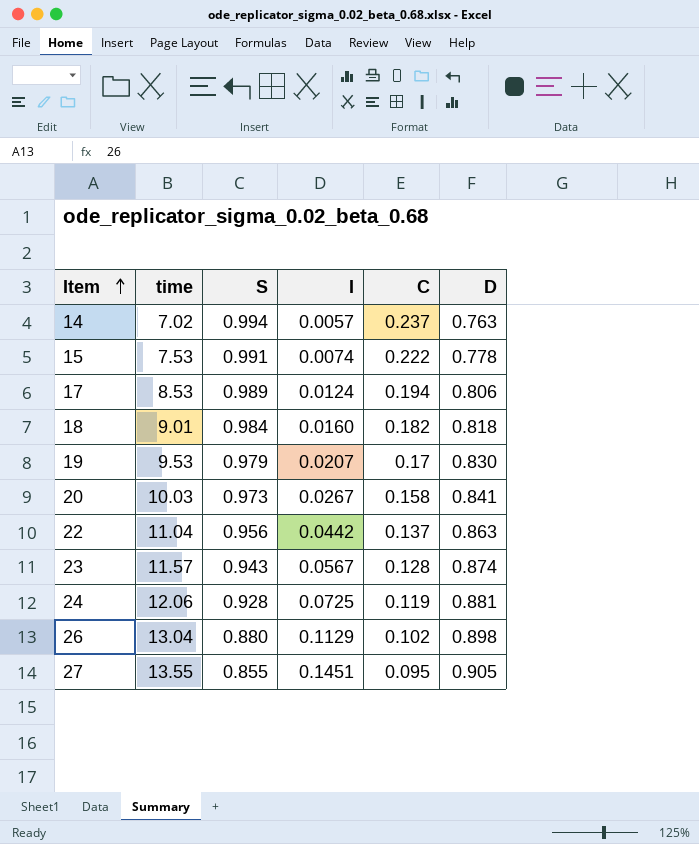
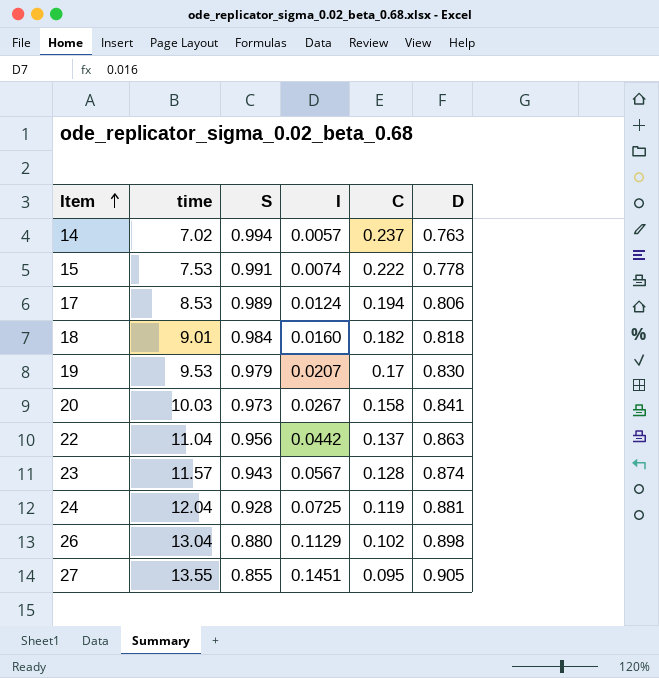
24 | time: 12.06 -> 12.04

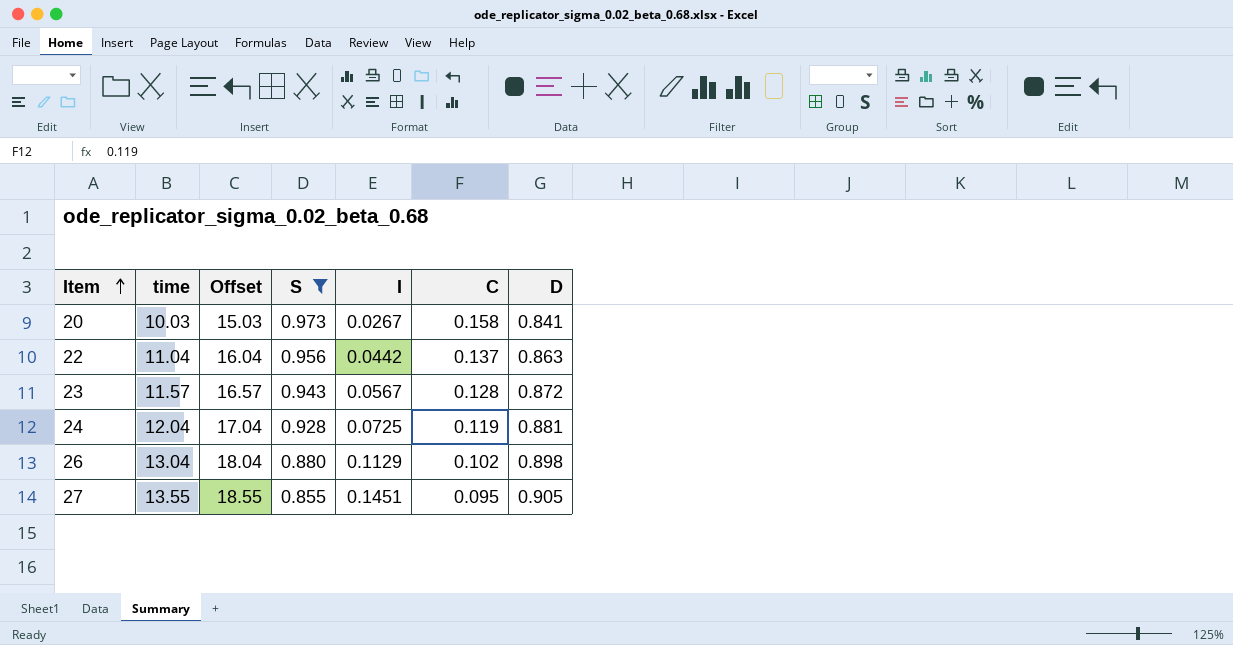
filter: none -> S <= 0.973
column Offset | formula: none -> [time] + 5
23 | D: 0.874 -> 0.872

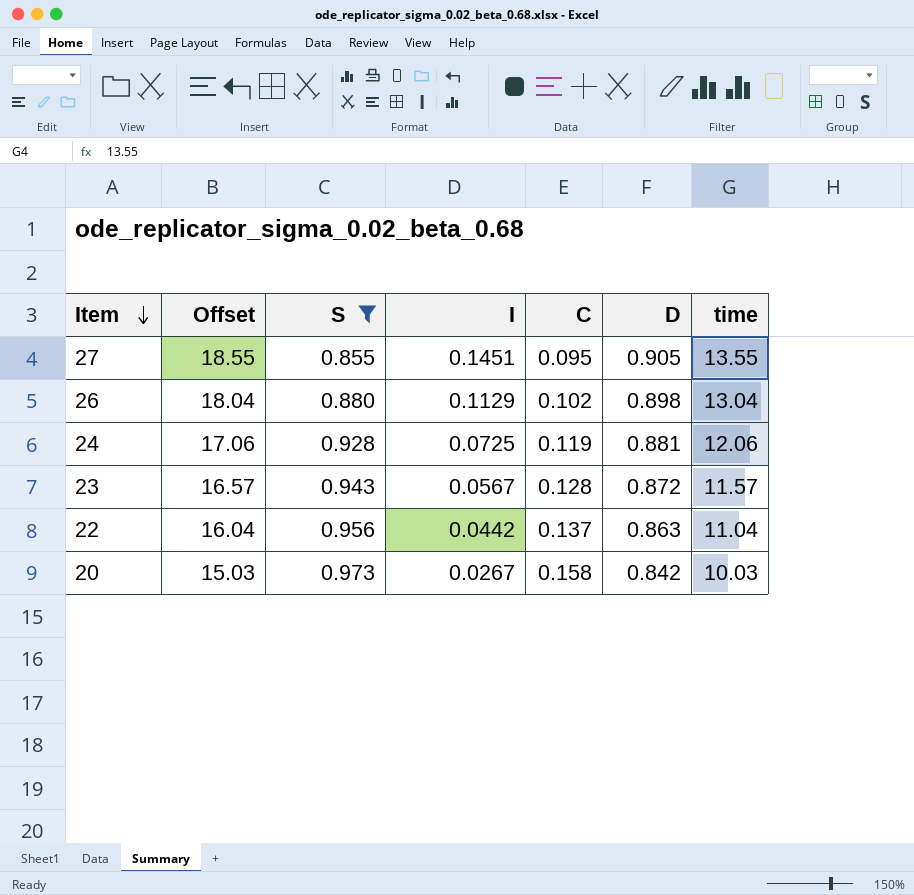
row order: Item ascending -> Item descending
column time | position: 2 -> 7
24 | Offset: 17.04 -> 17.06
24 | time: 12.04 -> 12.06
20 | D: 0.841 -> 0.842

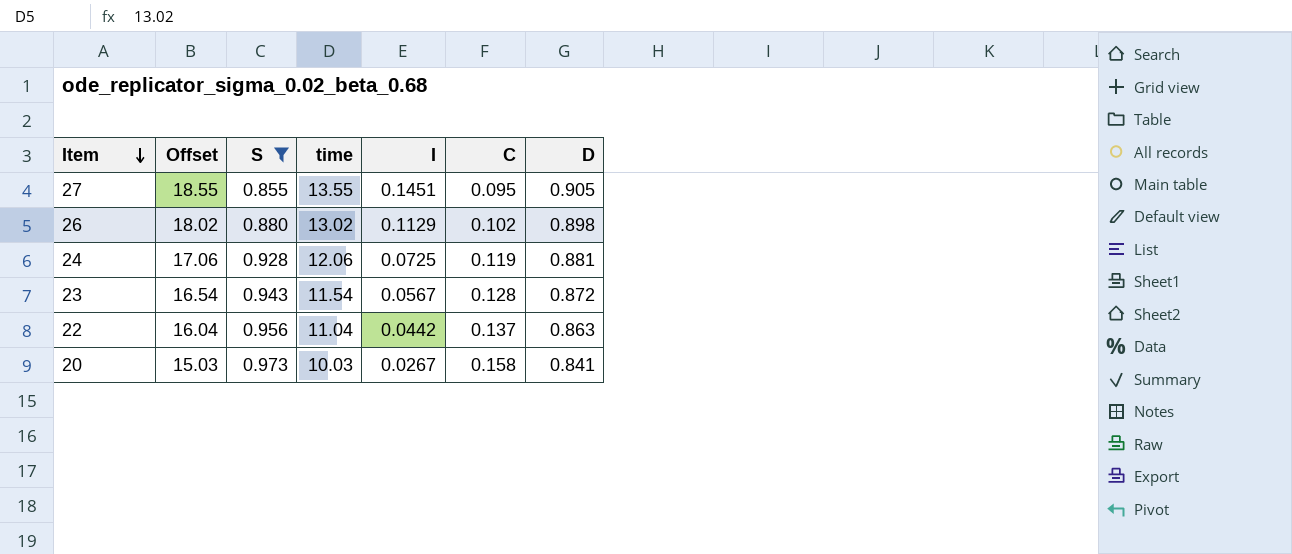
column time | position: 7 -> 4
26 | Offset: 18.04 -> 18.02
26 | time: 13.04 -> 13.02
23 | Offset: 16.57 -> 16.54
23 | time: 11.57 -> 11.54
20 | D: 0.842 -> 0.841

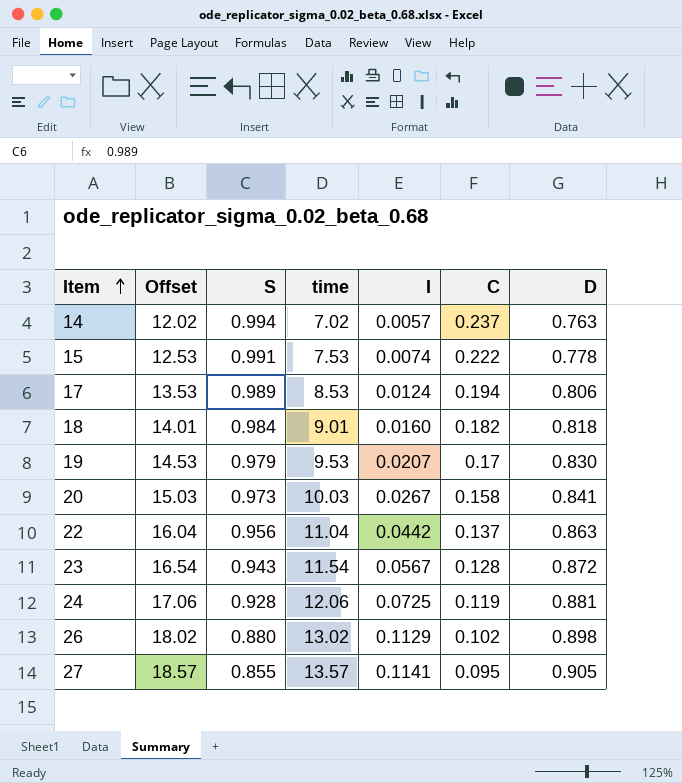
filter: S <= 0.973 -> none
row order: Item descending -> Item ascending
27 | Offset: 18.55 -> 18.57
27 | time: 13.55 -> 13.57
27 | I: 0.1451 -> 0.1141

